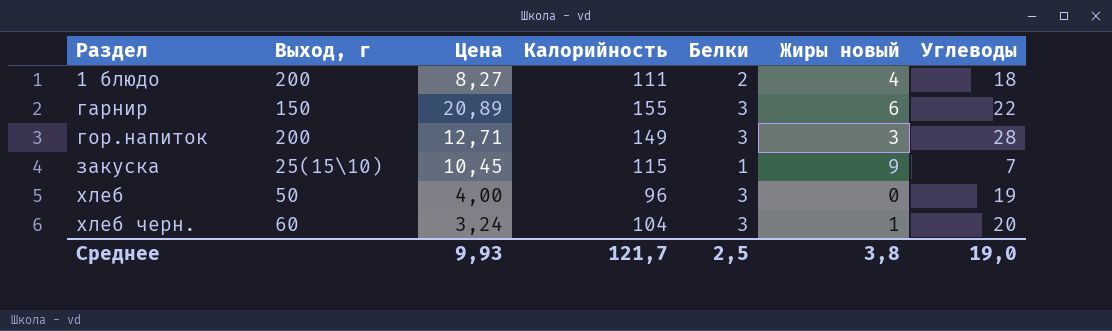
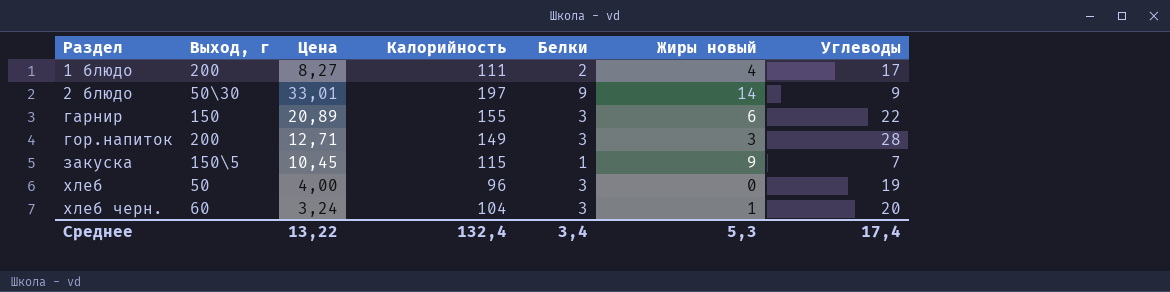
1 блюдо | Углеводы: 18 -> 17
row 2 блюдо: none -> 50\30 | 33,01 | 197 | 9 | 14 | 9
закуска | Выход, г: 25(15\10) -> 150\5
Среднее | Цена: 9,93 -> 13,22
Среднее | Калорийность: 121,7 -> 132,4
Среднее | Белки: 2,5 -> 3,4
Среднее | Жиры новый: 3,8 -> 5,3
Среднее | Углеводы: 19,0 -> 17,4

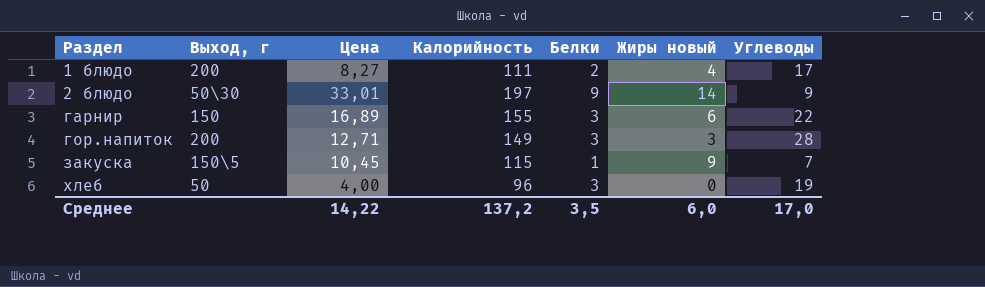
row хлеб черн.: 60 | 3,24 | 104 | 3 | 1 | 20 -> none
гарнир | Цена: 20,89 -> 16,89
Среднее | Цена: 13,22 -> 14,22
Среднее | Калорийность: 132,4 -> 137,2
Среднее | Белки: 3,4 -> 3,5
Среднее | Жиры новый: 5,3 -> 6,0
Среднее | Углеводы: 17,4 -> 17,0

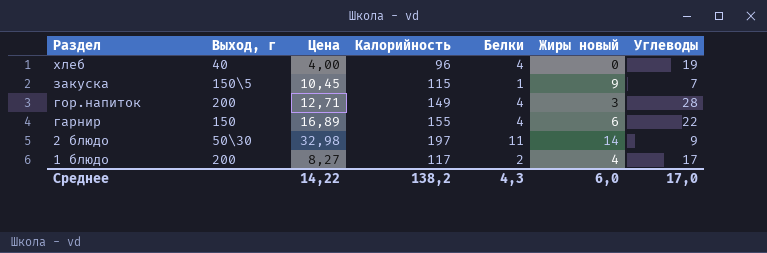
row order: Раздел ascending -> Раздел descending
хлеб | Выход, г: 50 -> 40
хлеб | Белки: 3 -> 4
гор.напиток | Белки: 3 -> 4
гарнир | Белки: 3 -> 4
2 блюдо | Цена: 33,01 -> 32,98
2 блюдо | Белки: 9 -> 11
1 блюдо | Калорийность: 111 -> 117
Среднее | Калорийность: 137,2 -> 138,2
Среднее | Белки: 3,5 -> 4,3

